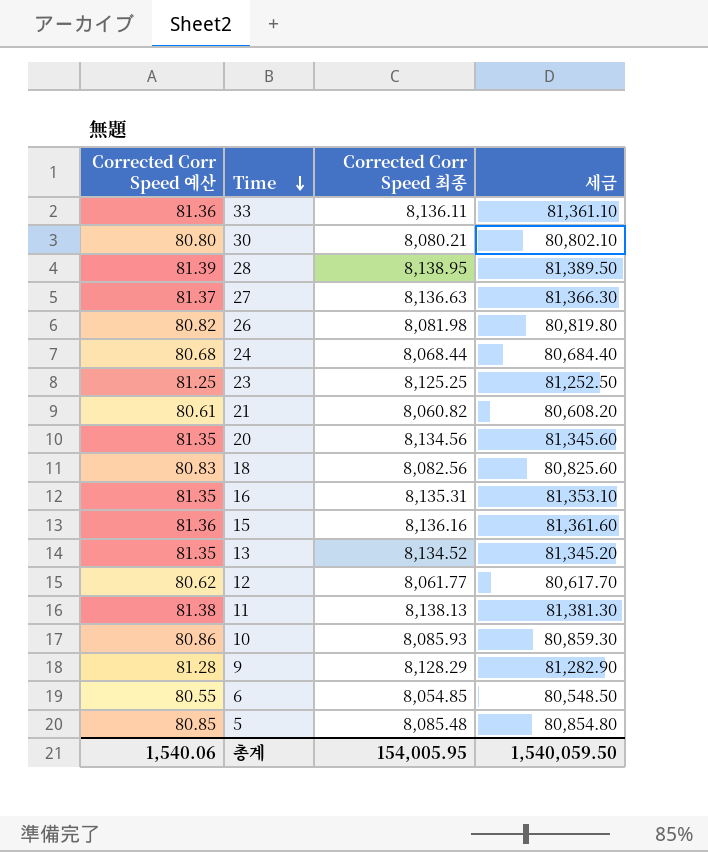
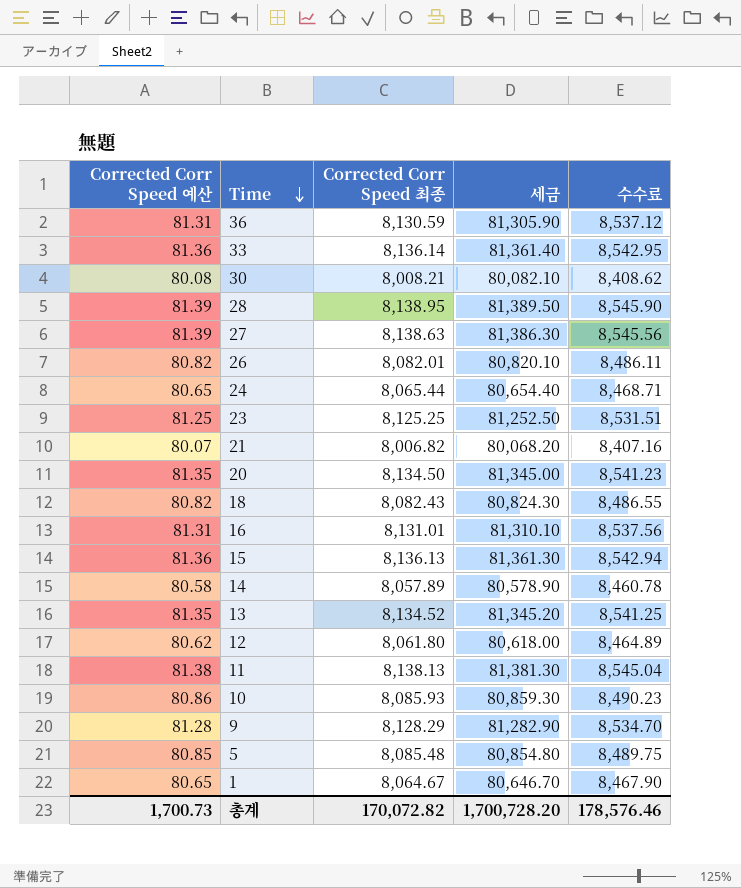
column 수수료 | formula: none -> [Corrected Corr Speed 최종] * 1.05
row 6: 80.55 | 8,054.85 | 80,548.50 -> none
row 36: none -> 81.31 | 8,130.59 | 81,305.90 | 8,537.12
33 | Corrected Corr Speed 최종: 8,136.11 -> 8,136.14
33 | 세금: 81,361.10 -> 81,361.40
30 | Corrected Corr Speed 예산: 80.80 -> 80.08
30 | Corrected Corr Speed 최종: 8,080.21 -> 8,008.21
30 | 세금: 80,802.10 -> 80,082.10
27 | Corrected Corr Speed 예산: 81.37 -> 81.39
27 | Corrected Corr Speed 최종: 8,136.63 -> 8,138.63
27 | 세금: 81,366.30 -> 81,386.30
26 | Corrected Corr Speed 최종: 8,081.98 -> 8,082.01
26 | 세금: 80,819.80 -> 80,820.10
24 | Corrected Corr Speed 예산: 80.68 -> 80.65
24 | Corrected Corr Speed 최종: 8,068.44 -> 8,065.44
24 | 세금: 80,684.40 -> 80,654.40
21 | Corrected Corr Speed 예산: 80.61 -> 80.07
21 | Corrected Corr Speed 최종: 8,060.82 -> 8,006.82
21 | 세금: 80,608.20 -> 80,068.20
20 | Corrected Corr Speed 최종: 8,134.56 -> 8,134.50
20 | 세금: 81,345.60 -> 81,345.00
18 | Corrected Corr Speed 예산: 80.83 -> 80.82
18 | Corrected Corr Speed 최종: 8,082.56 -> 8,082.43
18 | 세금: 80,825.60 -> 80,824.30
16 | Corrected Corr Speed 예산: 81.35 -> 81.31
16 | Corrected Corr Speed 최종: 8,135.31 -> 8,131.01
16 | 세금: 81,353.10 -> 81,310.10
15 | Corrected Corr Speed 최종: 8,136.16 -> 8,136.13
15 | 세금: 81,361.60 -> 81,361.30
row 14: none -> 80.58 | 8,057.89 | 80,578.90 | 8,460.78
12 | Corrected Corr Speed 최종: 8,061.77 -> 8,061.80
12 | 세금: 80,617.70 -> 80,618.00
row 1: none -> 80.65 | 8,064.67 | 80,646.70 | 8,467.90
총계 | Corrected Corr Speed 예산: 1,540.06 -> 1,700.73
총계 | Corrected Corr Speed 최종: 154,005.95 -> 170,072.82
총계 | 세금: 1,540,059.50 -> 1,700,728.20

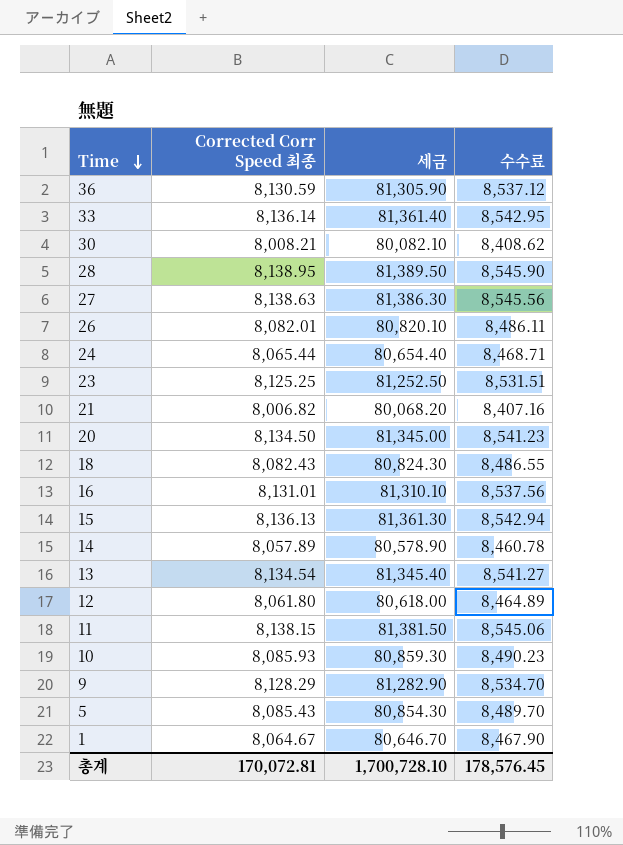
column Corrected Corr Speed 예산 | formula: [Corrected Corr Speed 최종] * 0.01 -> none
13 | Corrected Corr Speed 최종: 8,134.52 -> 8,134.54
13 | 세금: 81,345.20 -> 81,345.40
13 | 수수료: 8,541.25 -> 8,541.27
11 | Corrected Corr Speed 최종: 8,138.13 -> 8,138.15
11 | 세금: 81,381.30 -> 81,381.50
11 | 수수료: 8,545.04 -> 8,545.06
5 | Corrected Corr Speed 최종: 8,085.48 -> 8,085.43
5 | 세금: 80,854.80 -> 80,854.30
5 | 수수료: 8,489.75 -> 8,489.70
총계 | Corrected Corr Speed 최종: 170,072.82 -> 170,072.81
총계 | 세금: 1,700,728.20 -> 1,700,728.10
총계 | 수수료: 178,576.46 -> 178,576.45

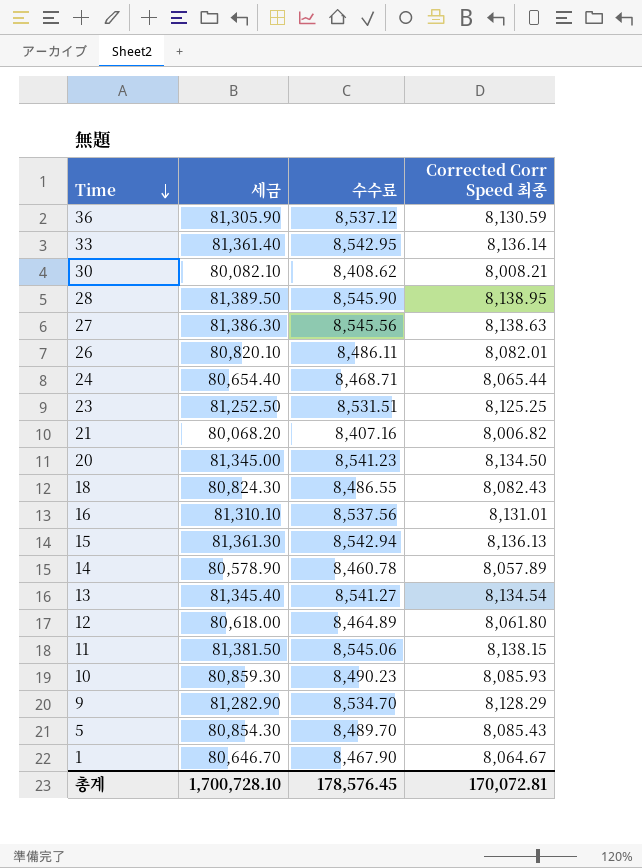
column Corrected Corr Speed 최종 | position: 2 -> 4

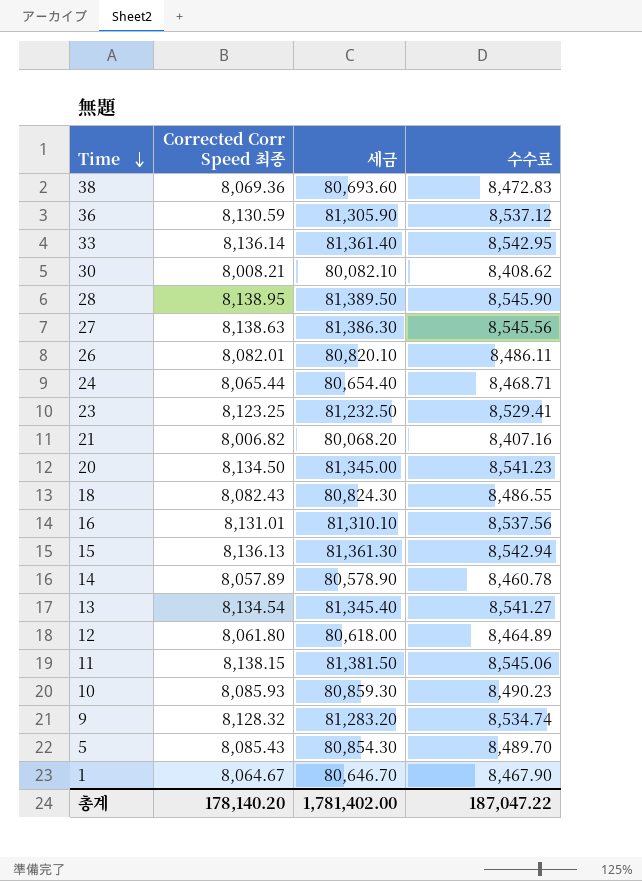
column Corrected Corr Speed 최종 | position: 4 -> 2
row 38: none -> 8,069.36 | 80,693.60 | 8,472.83
23 | Corrected Corr Speed 최종: 8,125.25 -> 8,123.25
23 | 세금: 81,252.50 -> 81,232.50
23 | 수수료: 8,531.51 -> 8,529.41
9 | Corrected Corr Speed 최종: 8,128.29 -> 8,128.32
9 | 세금: 81,282.90 -> 81,283.20
9 | 수수료: 8,534.70 -> 8,534.74
총계 | Corrected Corr Speed 최종: 170,072.81 -> 178,140.20
총계 | 세금: 1,700,728.10 -> 1,781,402.00
총계 | 수수료: 178,576.45 -> 187,047.22

